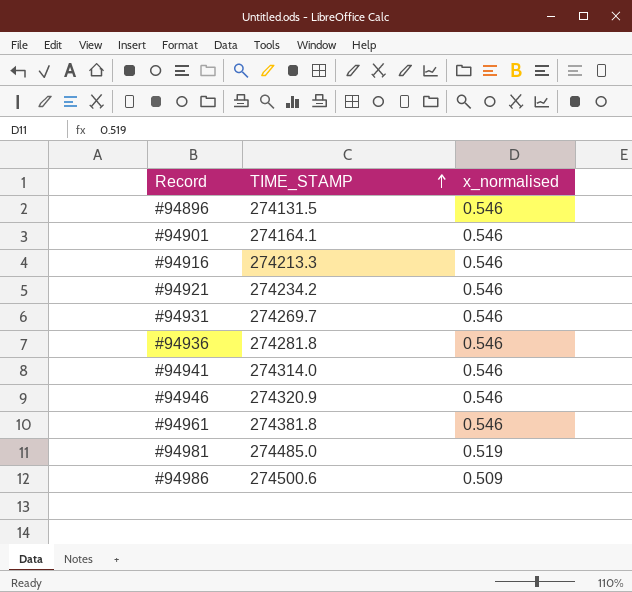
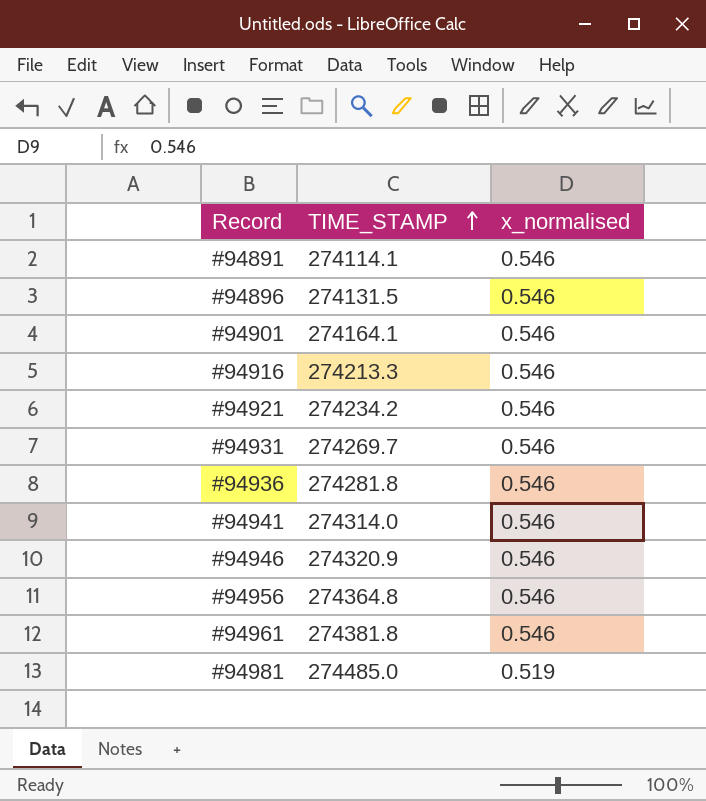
row #94986: 274500.6 | 0.509 -> none
row #94891: none -> 274114.1 | 0.546
row #94956: none -> 274364.8 | 0.546

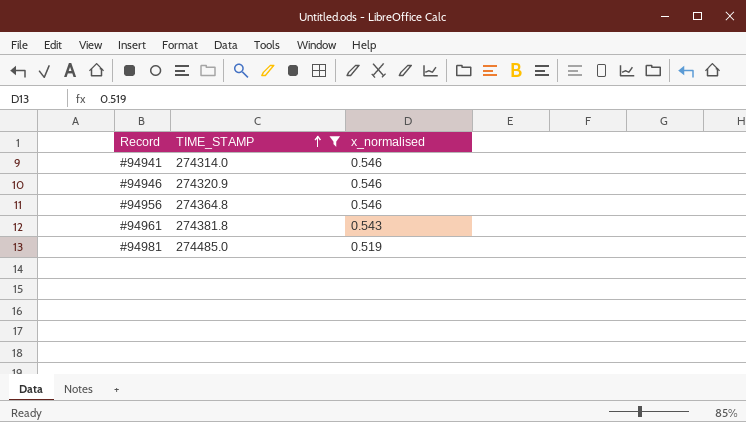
filter: none -> TIME_STAMP >= 274314.0
#94961 | x_normalised: 0.546 -> 0.543

